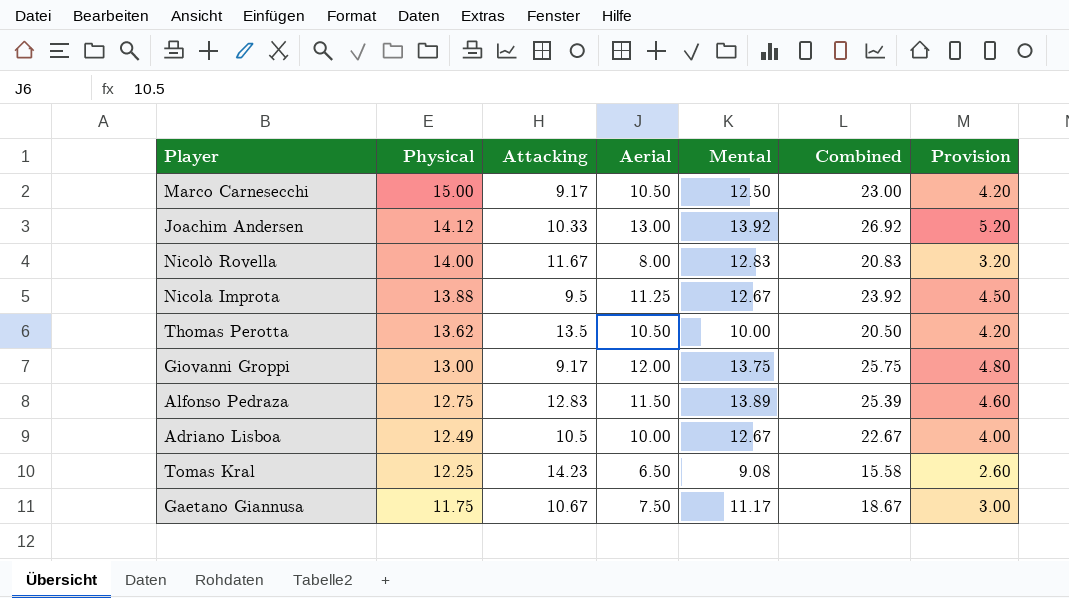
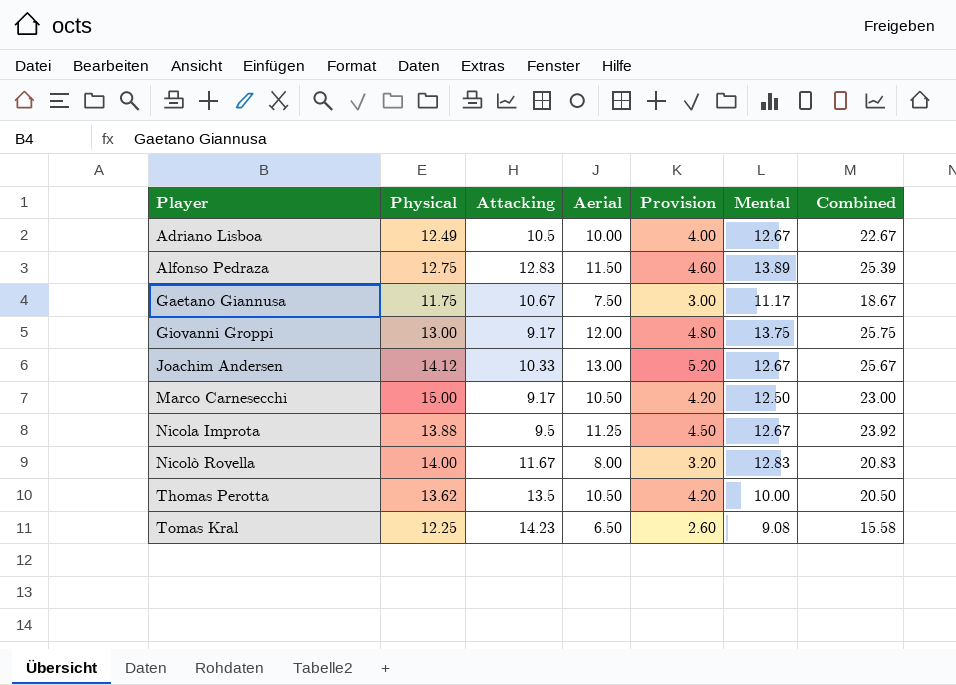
row order: Physical descending -> Player ascending
column Provision | position: 7 -> 5
Joachim Andersen | Mental: 13.92 -> 12.67
Joachim Andersen | Combined: 26.92 -> 25.67

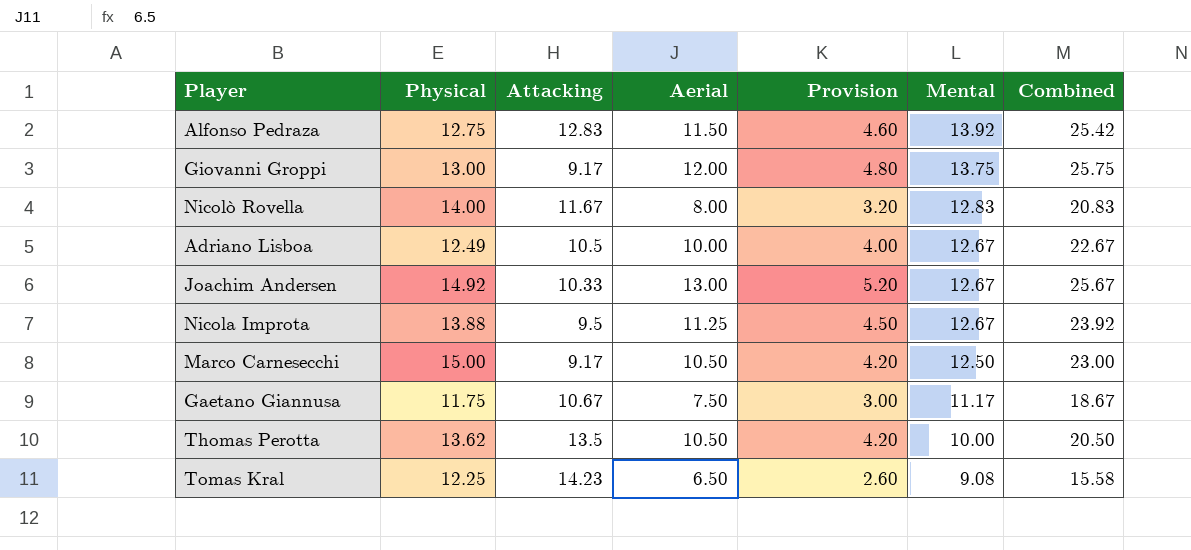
row order: Player ascending -> Mental descending
Alfonso Pedraza | Mental: 13.89 -> 13.92
Alfonso Pedraza | Combined: 25.39 -> 25.42
Joachim Andersen | Physical: 14.12 -> 14.92

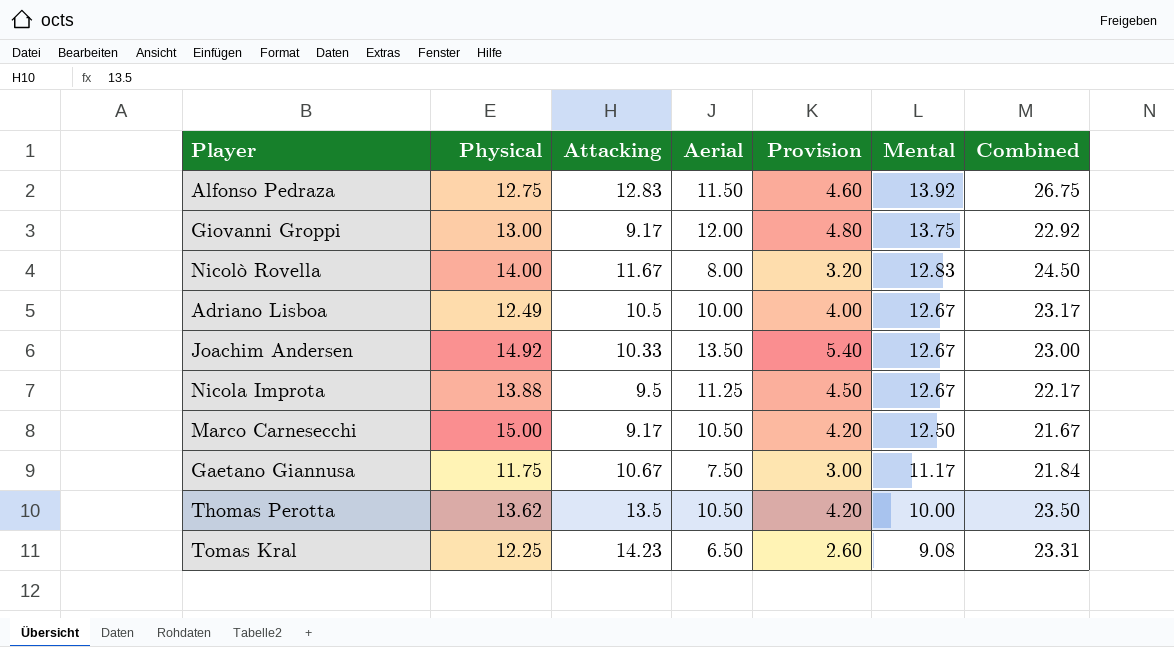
column Combined | formula: [Aerial] + [Mental] -> [Attacking] + [Mental]
Joachim Andersen | Aerial: 13.00 -> 13.50
Joachim Andersen | Provision: 5.20 -> 5.40

